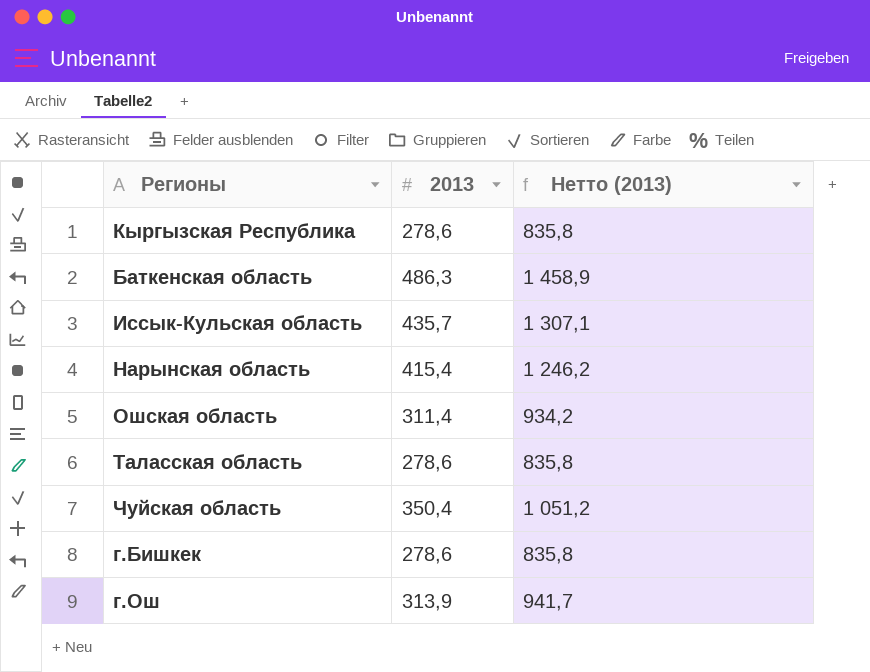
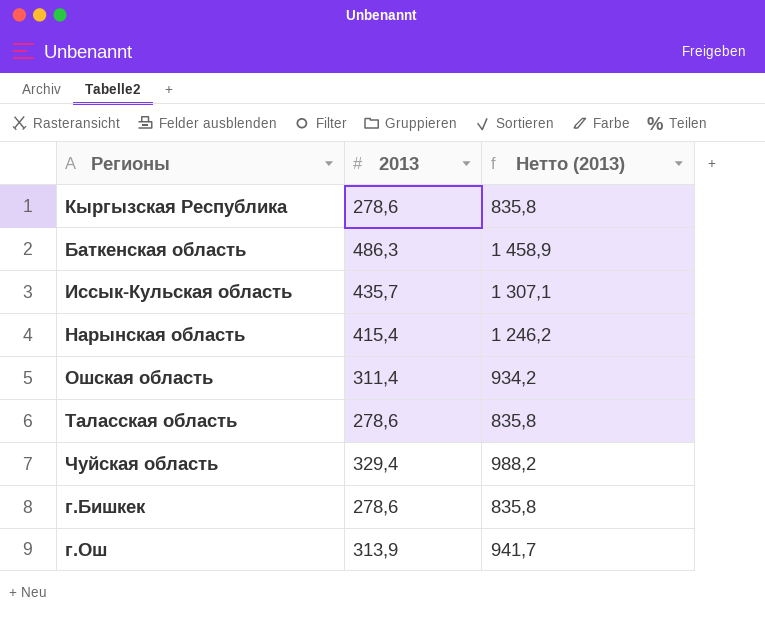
Чуйская область | 2013: 350,4 -> 329,4
Чуйская область | Нетто (2013): 1 051,2 -> 988,2

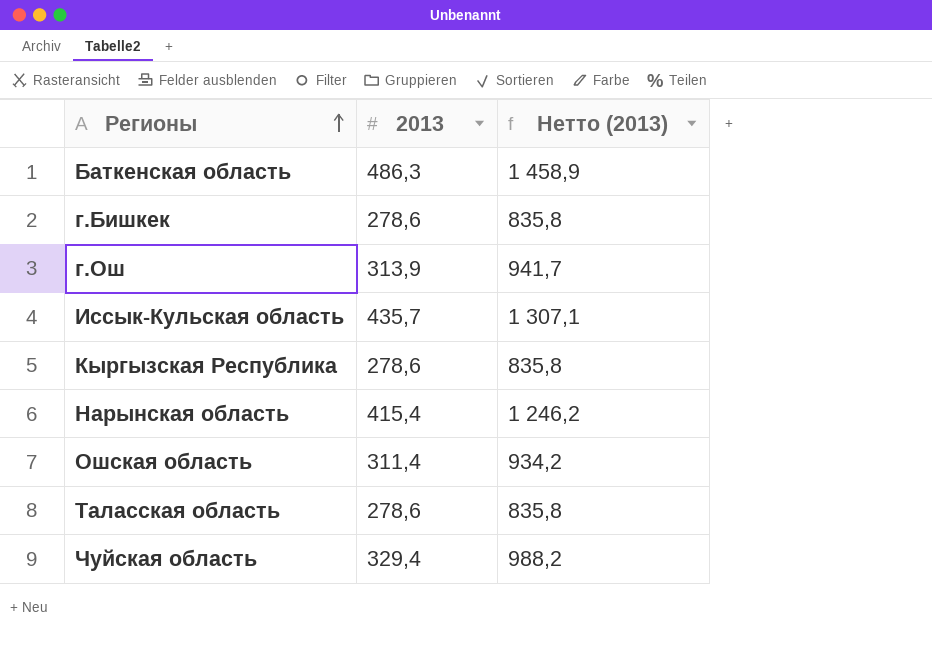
row order: none -> Регионы ascending

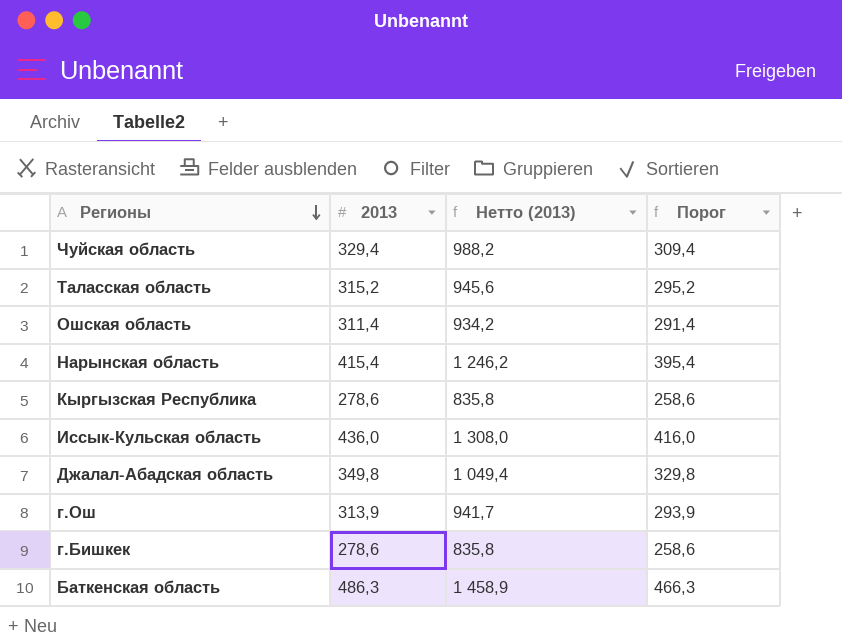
row order: Регионы ascending -> Регионы descending
column Порог | formula: none -> [2013] - 20
Таласская область | 2013: 278,6 -> 315,2
Таласская область | Нетто (2013): 835,8 -> 945,6
Иссык-Кульская область | 2013: 435,7 -> 436,0
Иссык-Кульская область | Нетто (2013): 1 307,1 -> 1 308,0
row Джалал-Абадская область: none -> 349,8 | 1 049,4 | 329,8

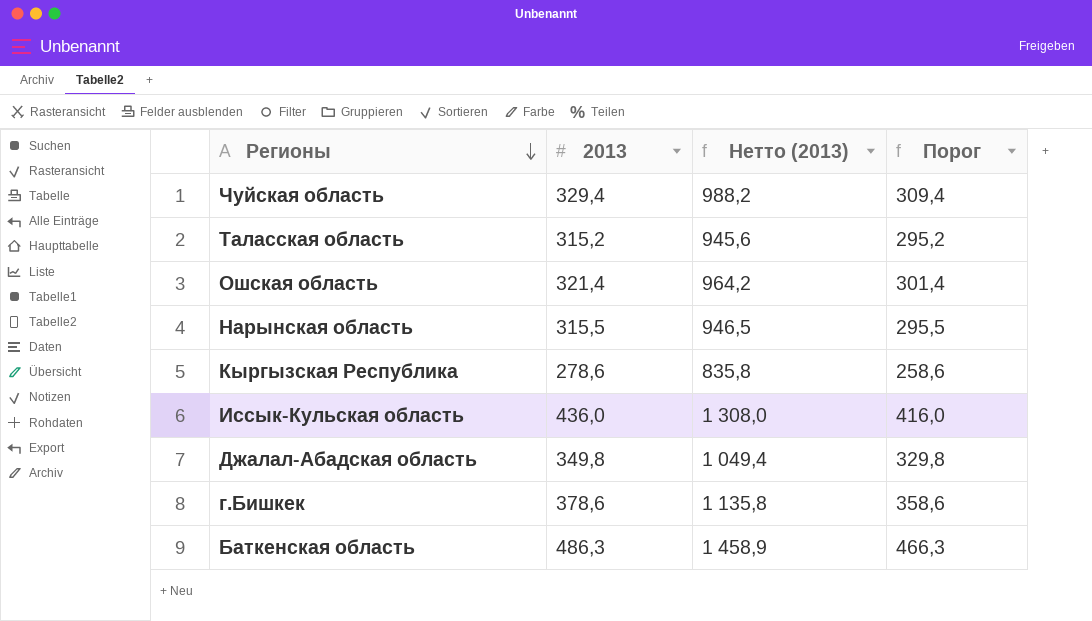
row г.Ош: 313,9 | 941,7 | 293,9 -> none
Ошская область | 2013: 311,4 -> 321,4
Ошская область | Нетто (2013): 934,2 -> 964,2
Ошская область | Порог: 291,4 -> 301,4
Нарынская область | 2013: 415,4 -> 315,5
Нарынская область | Нетто (2013): 1 246,2 -> 946,5
Нарынская область | Порог: 395,4 -> 295,5
г.Бишкек | 2013: 278,6 -> 378,6
г.Бишкек | Нетто (2013): 835,8 -> 1 135,8
г.Бишкек | Порог: 258,6 -> 358,6

